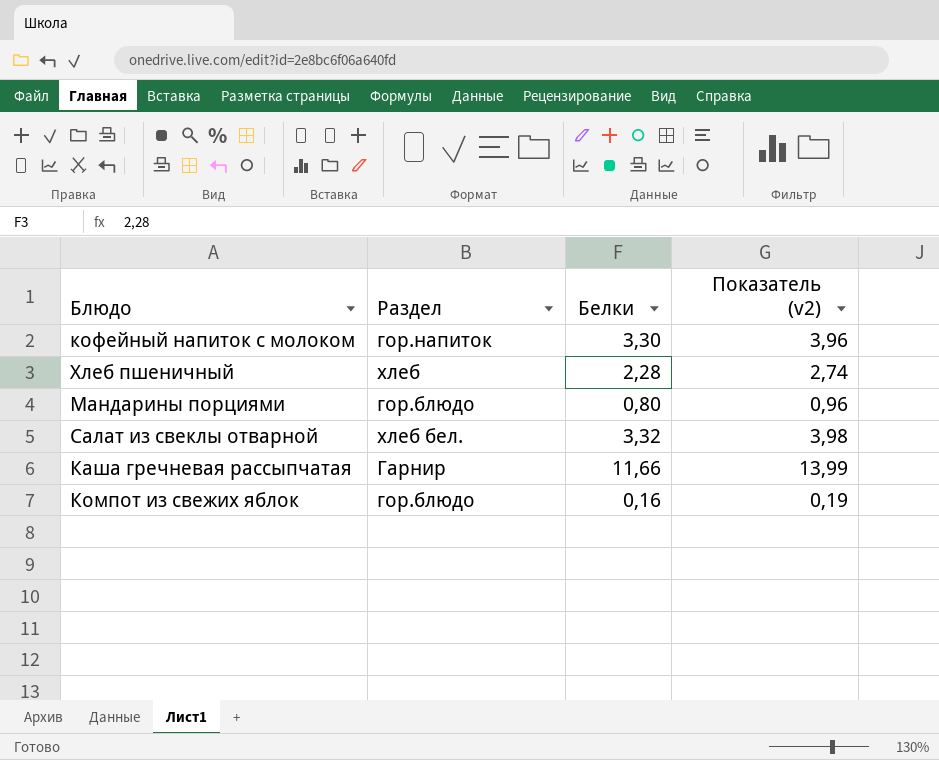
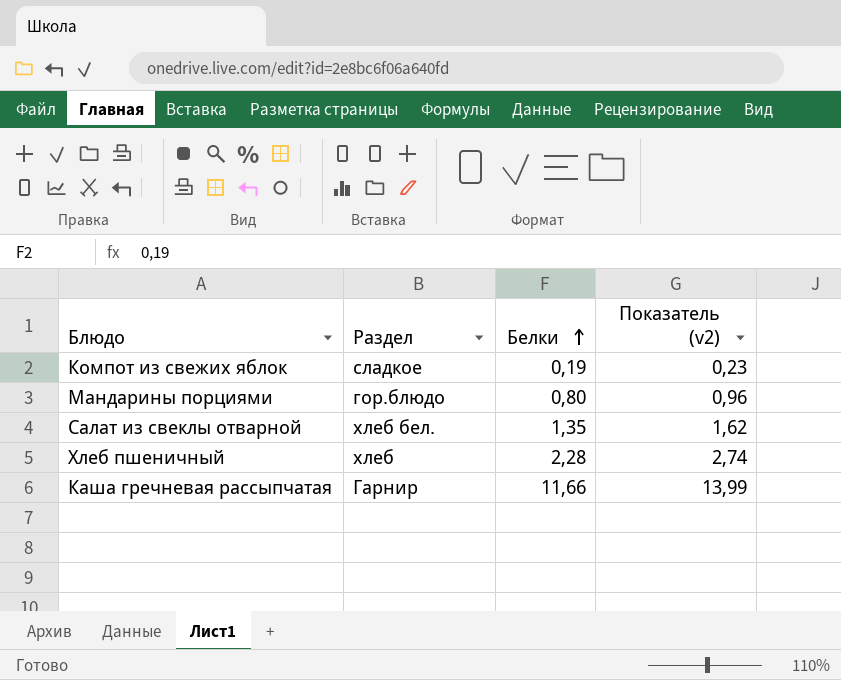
row order: none -> Белки ascending
row кофейный напиток с молоком: гор.напиток | 3,30 | 3,96 -> none
Компот из свежих яблок | Раздел: гор.блюдо -> сладкое
Компот из свежих яблок | Белки: 0,16 -> 0,19
Компот из свежих яблок | Показатель (v2): 0,19 -> 0,23
Салат из свеклы отварной | Белки: 3,32 -> 1,35
Салат из свеклы отварной | Показатель (v2): 3,98 -> 1,62

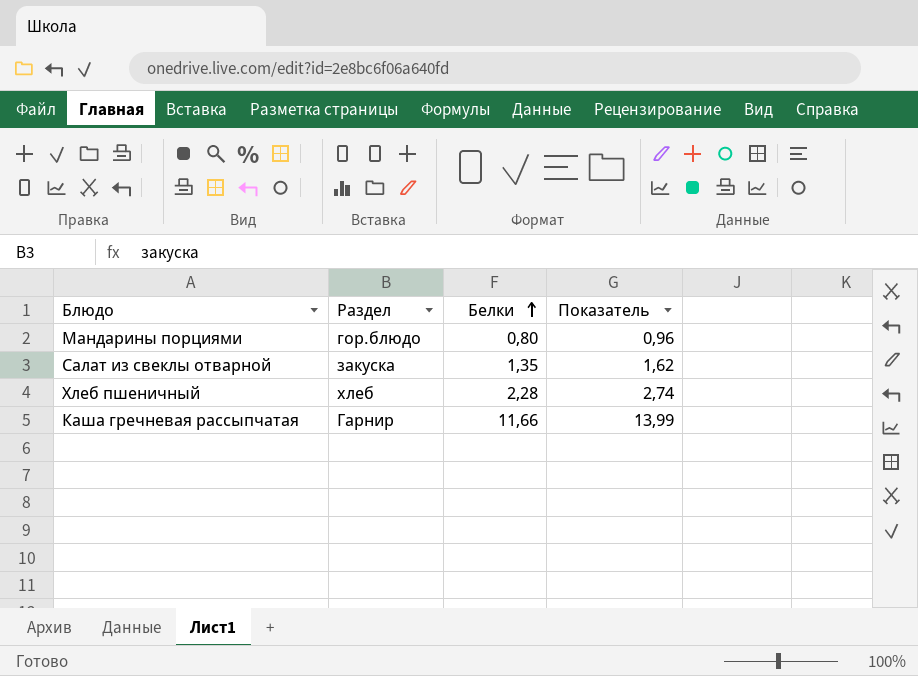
column name: Показатель (v2) -> Показатель
row Компот из свежих яблок: сладкое | 0,19 | 0,23 -> none
Салат из свеклы отварной | Раздел: хлеб бел. -> закуска

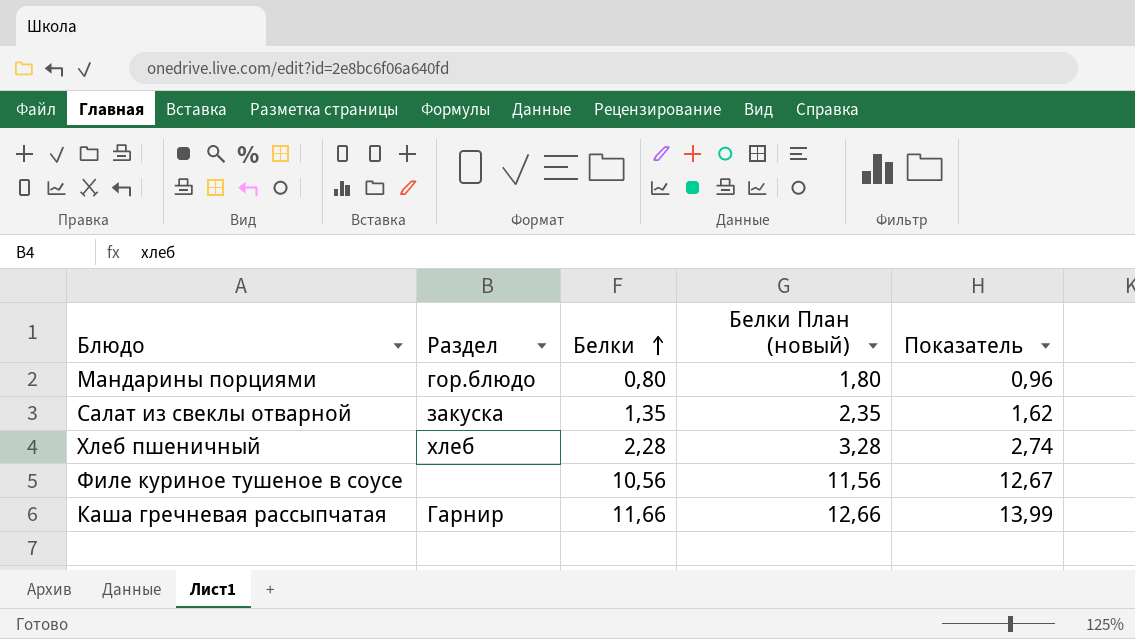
column Белки План (новый) | formula: none -> [Белки] + 1
row Филе куриное тушеное в соусе: none -> none | 10,56 | 11,56 | 12,67

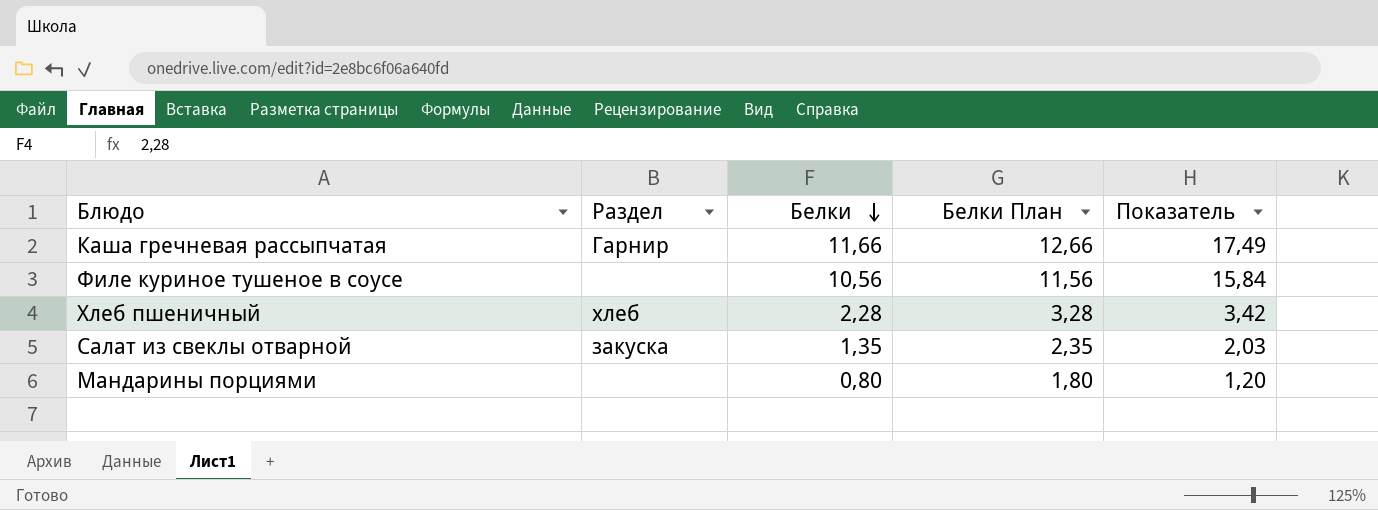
row order: Белки ascending -> Белки descending
column name: Белки План (новый) -> Белки План
column Показатель | formula: [Белки] * 1,2 -> [Белки] * 1,5
Мандарины порциями | Раздел: гор.блюдо -> none

